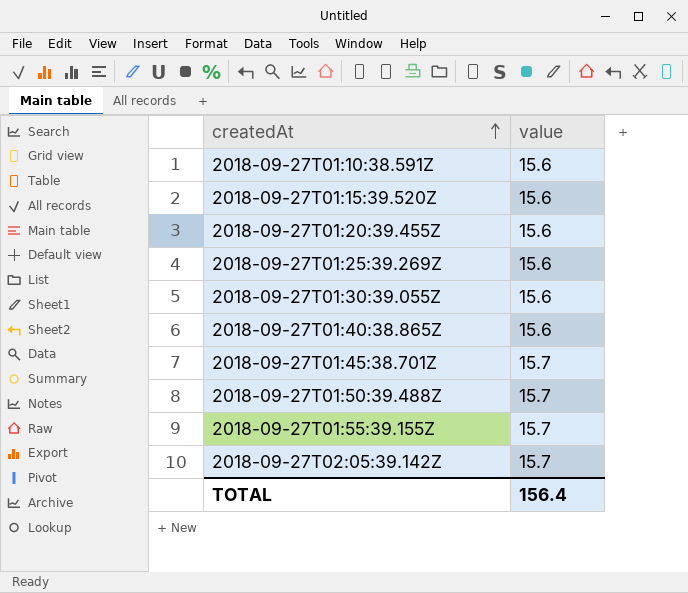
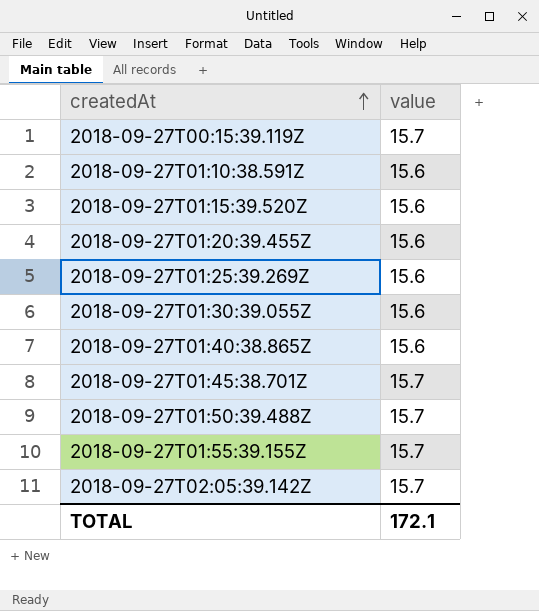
row 2018-09-27T00:15:39.119Z: none -> 15.7
TOTAL | value: 156.4 -> 172.1

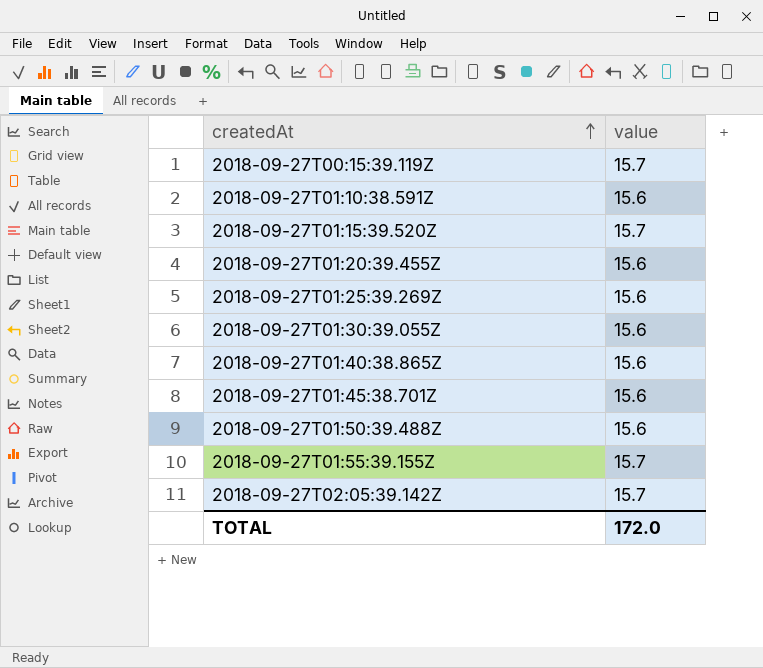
2018-09-27T01:15:39.520Z | value: 15.6 -> 15.7
2018-09-27T01:45:38.701Z | value: 15.7 -> 15.6
2018-09-27T01:50:39.488Z | value: 15.7 -> 15.6
TOTAL | value: 172.1 -> 172.0

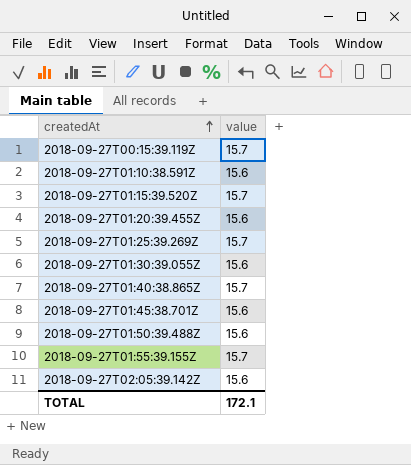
2018-09-27T01:25:39.269Z | value: 15.6 -> 15.7
2018-09-27T01:40:38.865Z | value: 15.6 -> 15.7
2018-09-27T02:05:39.142Z | value: 15.7 -> 15.6
TOTAL | value: 172.0 -> 172.1

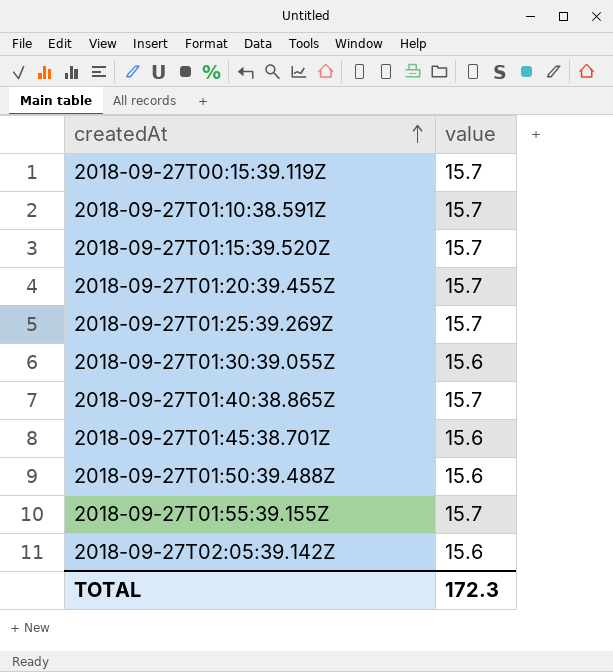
2018-09-27T01:10:38.591Z | value: 15.6 -> 15.7
2018-09-27T01:20:39.455Z | value: 15.6 -> 15.7
TOTAL | value: 172.1 -> 172.3

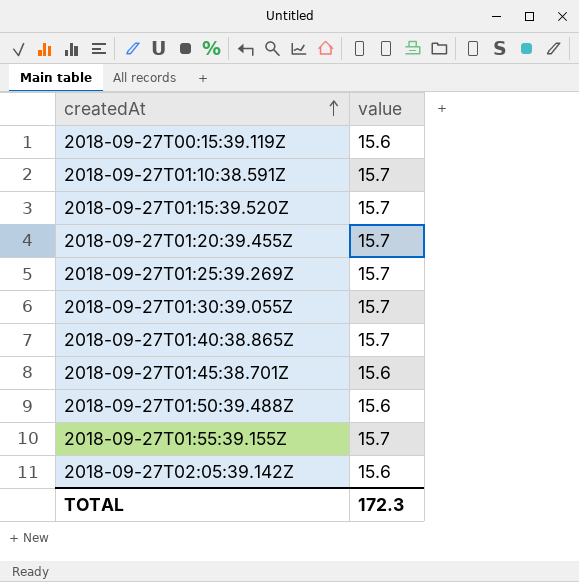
2018-09-27T00:15:39.119Z | value: 15.7 -> 15.6
2018-09-27T01:30:39.055Z | value: 15.6 -> 15.7

